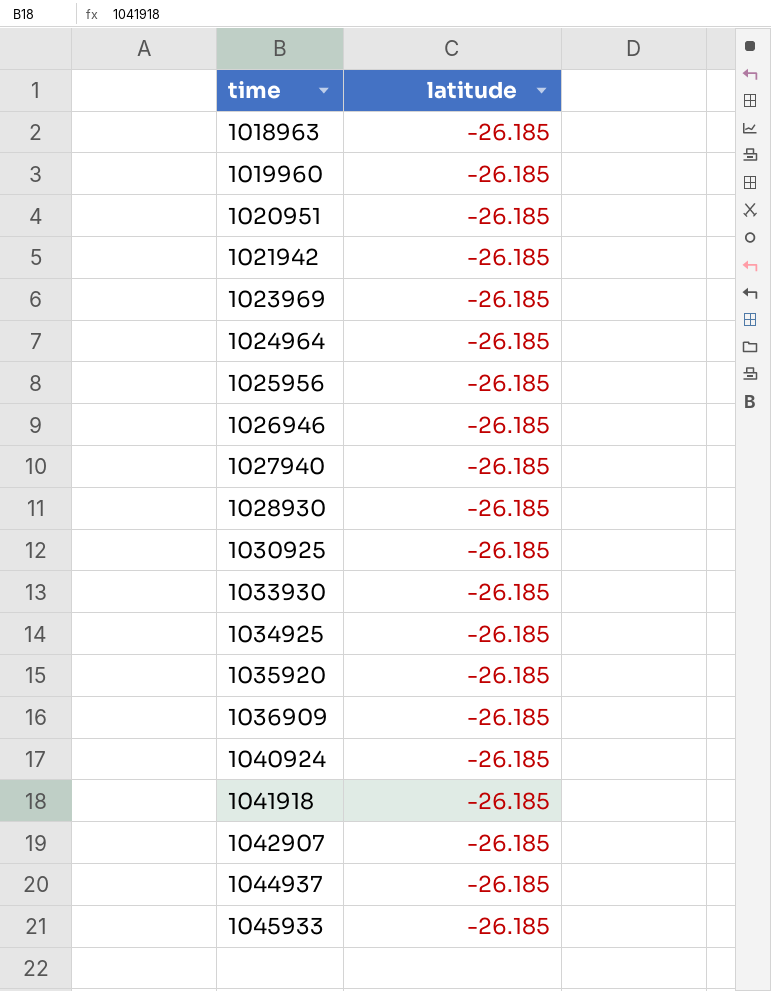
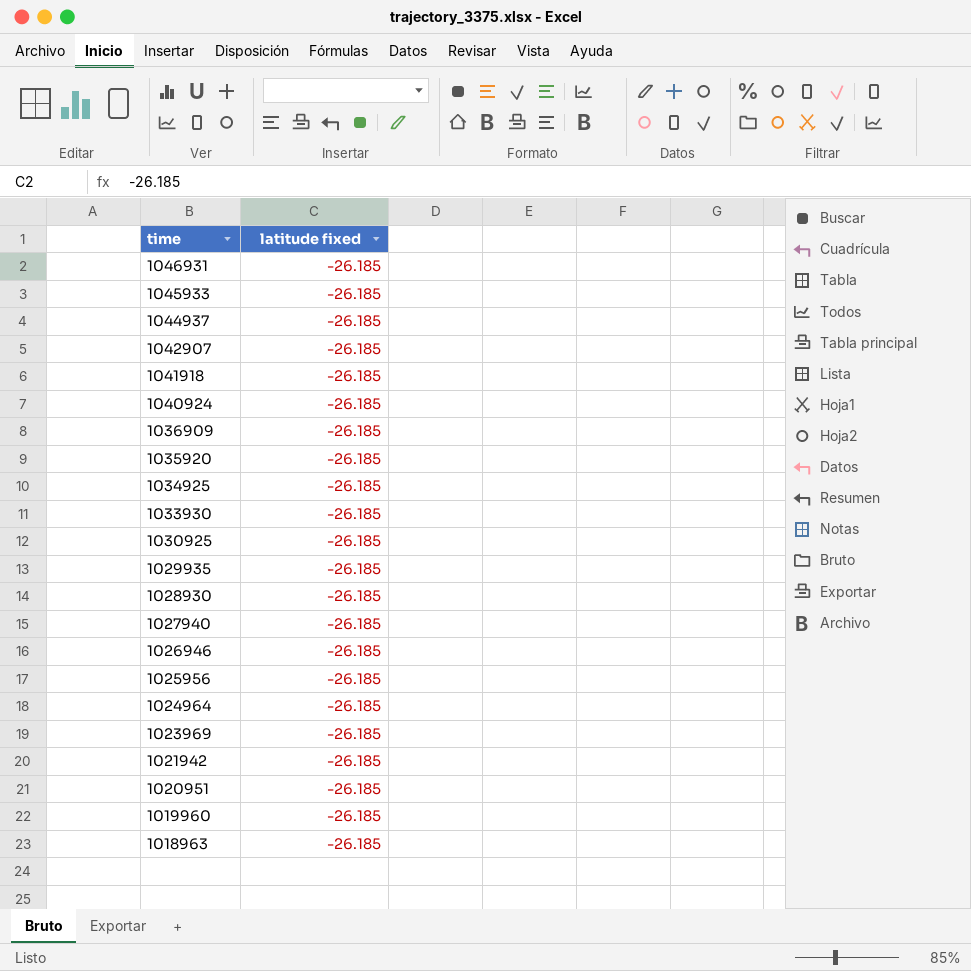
row order: time ascending -> time descending
column name: latitude -> latitude fixed
row 1046931: none -> -26.185
row 1029935: none -> -26.185

